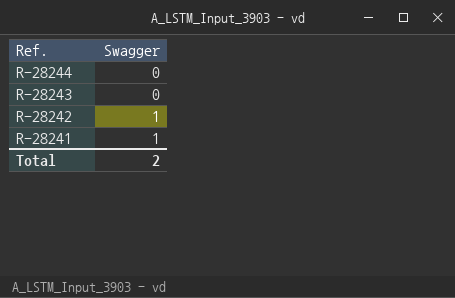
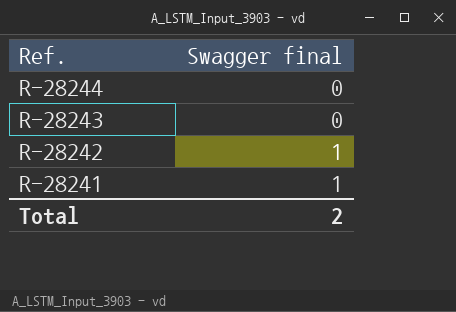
column name: Swagger -> Swagger final

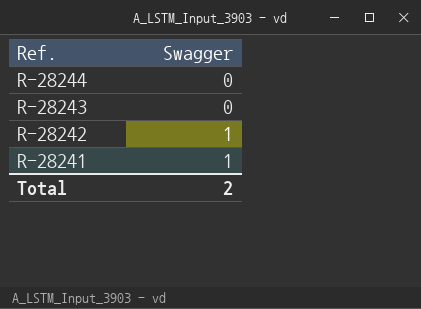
column name: Swagger final -> Swagger

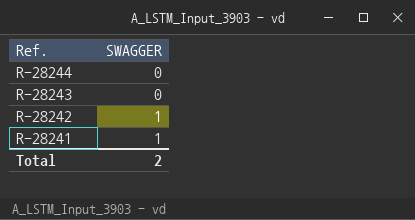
column name: Swagger -> SWAGGER

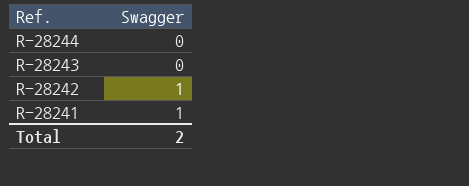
column name: SWAGGER -> Swagger

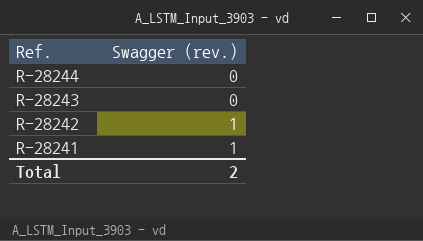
column name: Swagger -> Swagger (rev.)

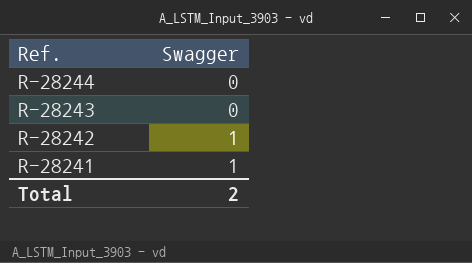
column name: Swagger (rev.) -> Swagger

